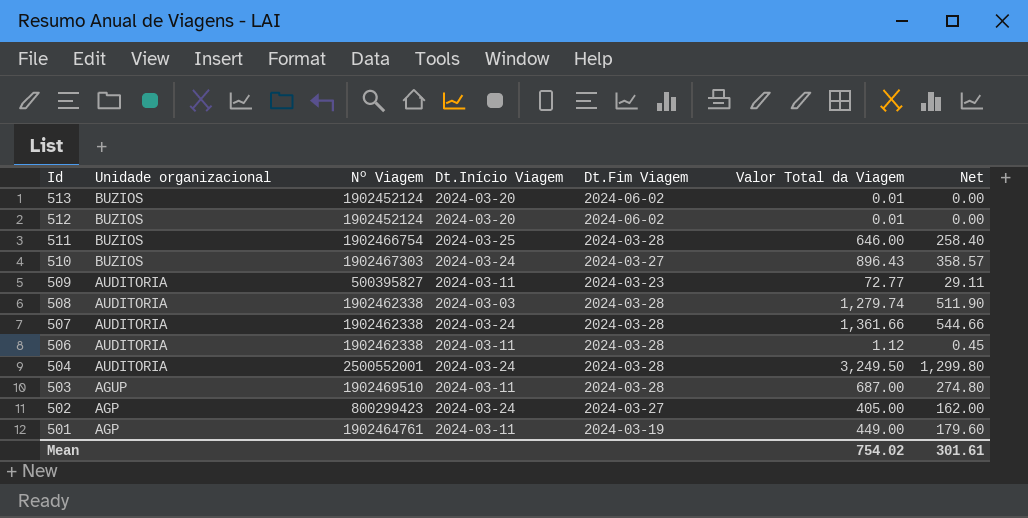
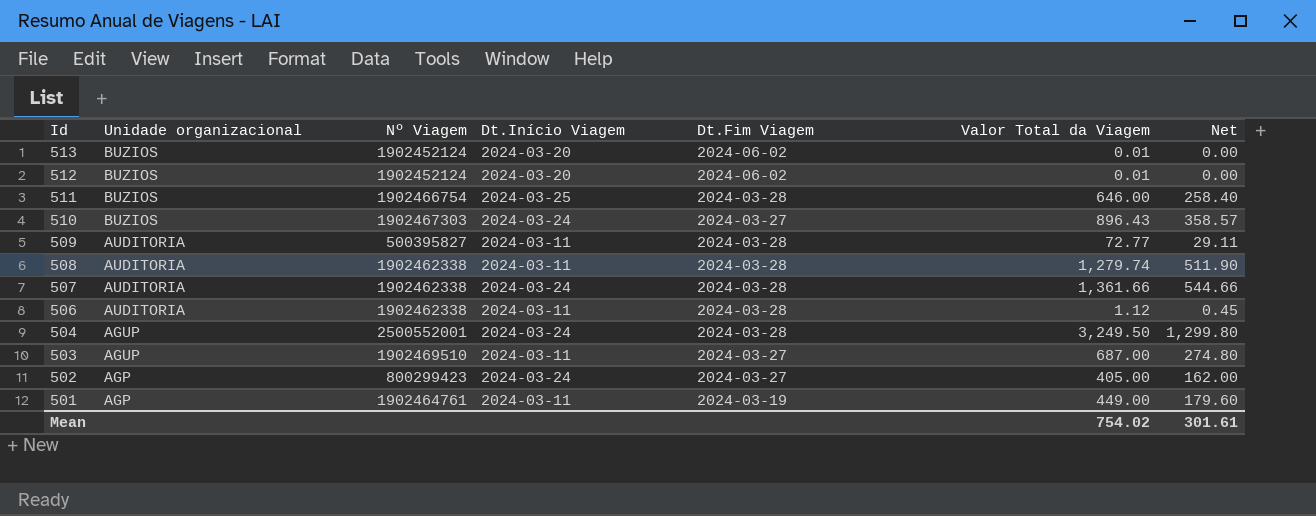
509 | Dt.Fim Viagem: 2024-03-23 -> 2024-03-28
508 | Dt.Início Viagem: 2024-03-03 -> 2024-03-11
504 | Unidade organizacional: AUDITORIA -> AGUP
503 | Dt.Fim Viagem: 2024-03-28 -> 2024-03-27

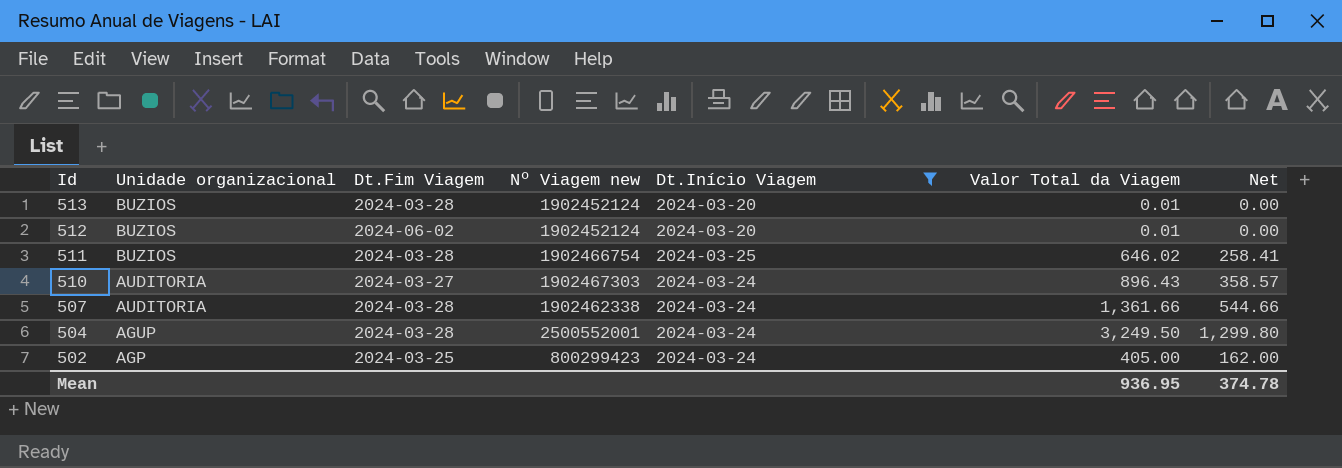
filter: none -> Dt.Início Viagem != 2024-03-11
column Dt.Fim Viagem | position: 5 -> 3
column name: Nº Viagem -> Nº Viagem new
513 | Dt.Fim Viagem: 2024-06-02 -> 2024-03-28
511 | Valor Total da Viagem: 646.00 -> 646.02
511 | Net: 258.40 -> 258.41
510 | Unidade organizacional: BUZIOS -> AUDITORIA
502 | Dt.Fim Viagem: 2024-03-27 -> 2024-03-25
Mean | Valor Total da Viagem: 754.02 -> 936.95
Mean | Net: 301.61 -> 374.78

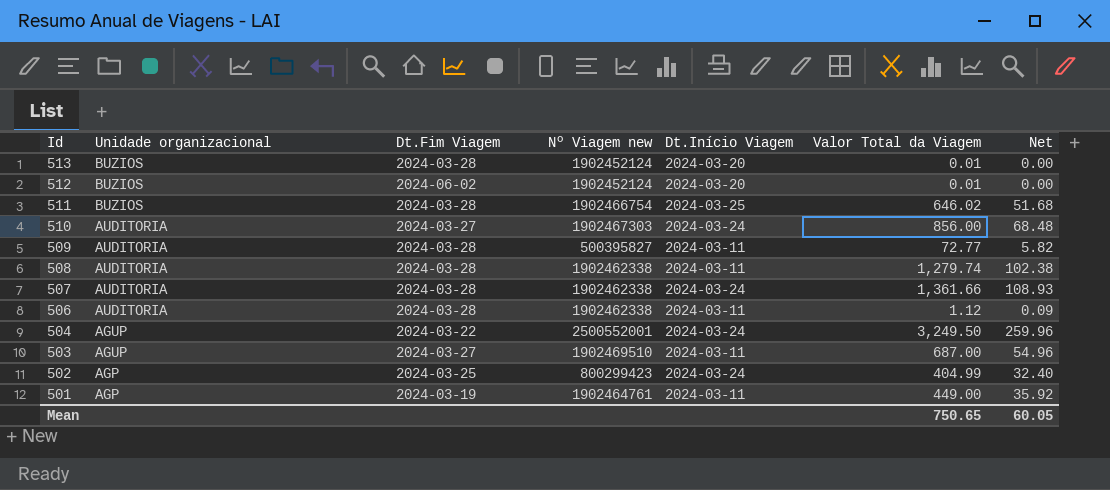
filter: Dt.Início Viagem != 2024-03-11 -> none
column Net | formula: [Valor Total da Viagem] * 0.4 -> [Valor Total da Viagem] * 0.08
510 | Valor Total da Viagem: 896.43 -> 856.00
504 | Dt.Fim Viagem: 2024-03-28 -> 2024-03-22
502 | Valor Total da Viagem: 405.00 -> 404.99
Mean | Valor Total da Viagem: 936.95 -> 750.65
Mean | Net: 374.78 -> 60.05

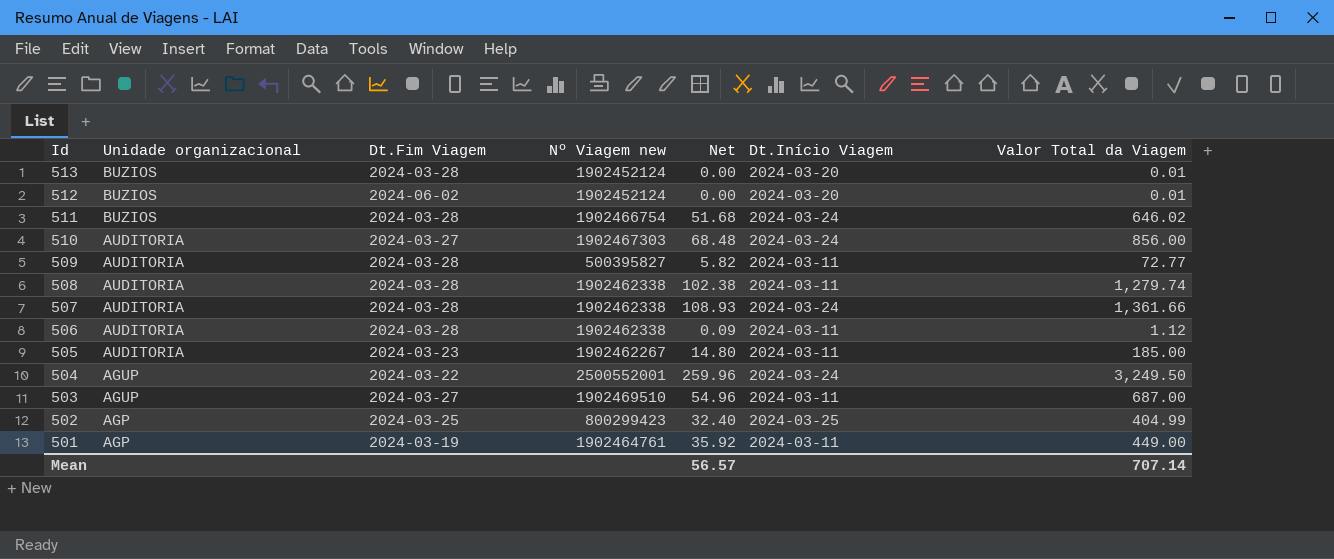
column Net | position: 7 -> 5
511 | Dt.Início Viagem: 2024-03-25 -> 2024-03-24
row 505: none -> AUDITORIA | 2024-03-23 | 1902462267 | 14.80 | 2024-03-11 | 185.00
502 | Dt.Início Viagem: 2024-03-24 -> 2024-03-25
Mean | Net: 60.05 -> 56.57
Mean | Valor Total da Viagem: 750.65 -> 707.14

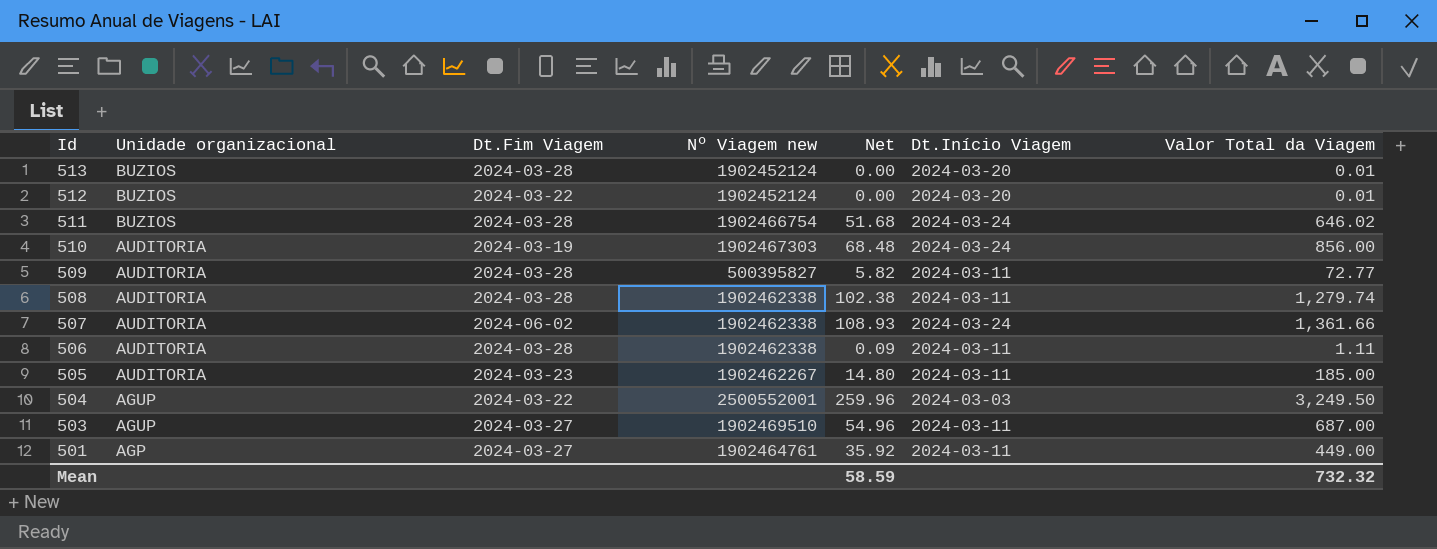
row 502: AGP | 2024-03-25 | 800299423 | 32.40 | 2024-03-25 | 404.99 -> none
512 | Dt.Fim Viagem: 2024-06-02 -> 2024-03-22
510 | Dt.Fim Viagem: 2024-03-27 -> 2024-03-19
507 | Dt.Fim Viagem: 2024-03-28 -> 2024-06-02
506 | Valor Total da Viagem: 1.12 -> 1.11
504 | Dt.Início Viagem: 2024-03-24 -> 2024-03-03
501 | Dt.Fim Viagem: 2024-03-19 -> 2024-03-27
Mean | Net: 56.57 -> 58.59
Mean | Valor Total da Viagem: 707.14 -> 732.32

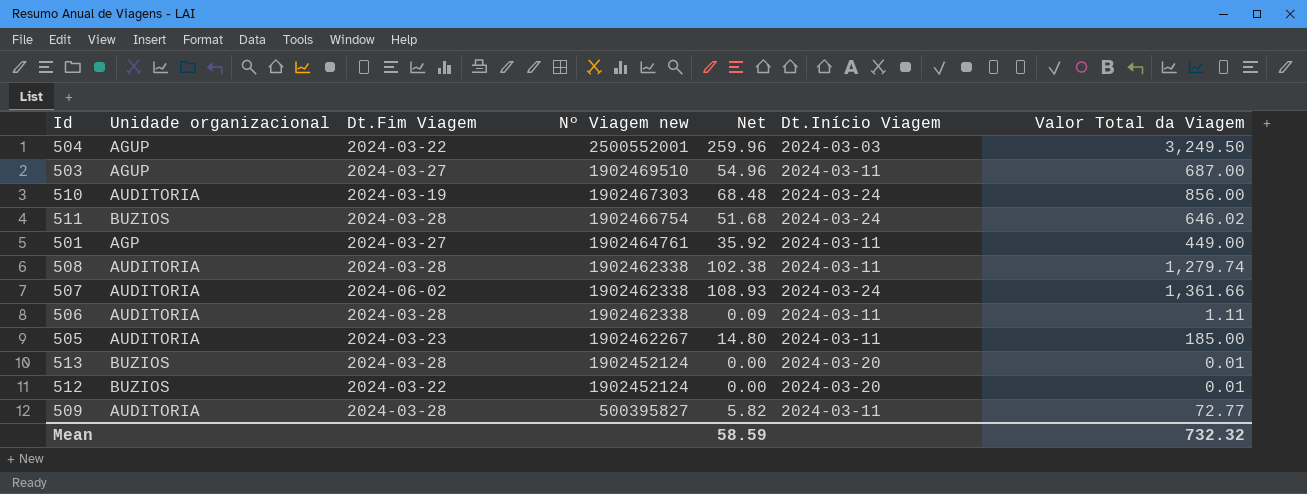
row order: Id descending -> Nº Viagem new descending

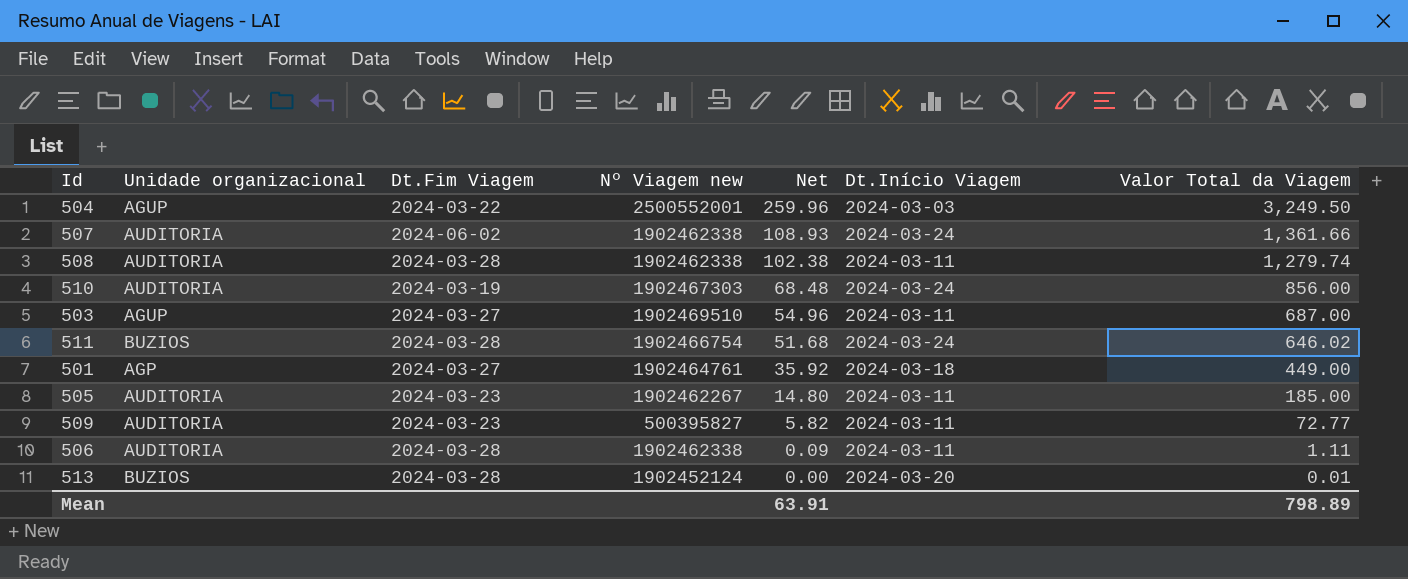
row order: Nº Viagem new descending -> Net descending
row 512: BUZIOS | 2024-03-22 | 1902452124 | 0.00 | 2024-03-20 | 0.01 -> none
501 | Dt.Início Viagem: 2024-03-11 -> 2024-03-18
509 | Dt.Fim Viagem: 2024-03-28 -> 2024-03-23
Mean | Net: 58.59 -> 63.91
Mean | Valor Total da Viagem: 732.32 -> 798.89

